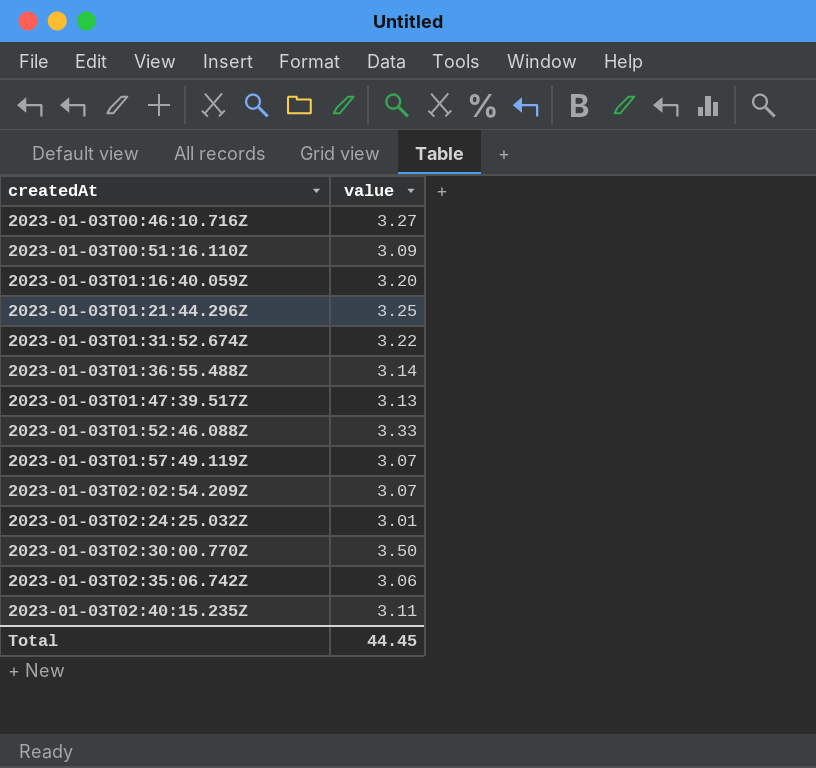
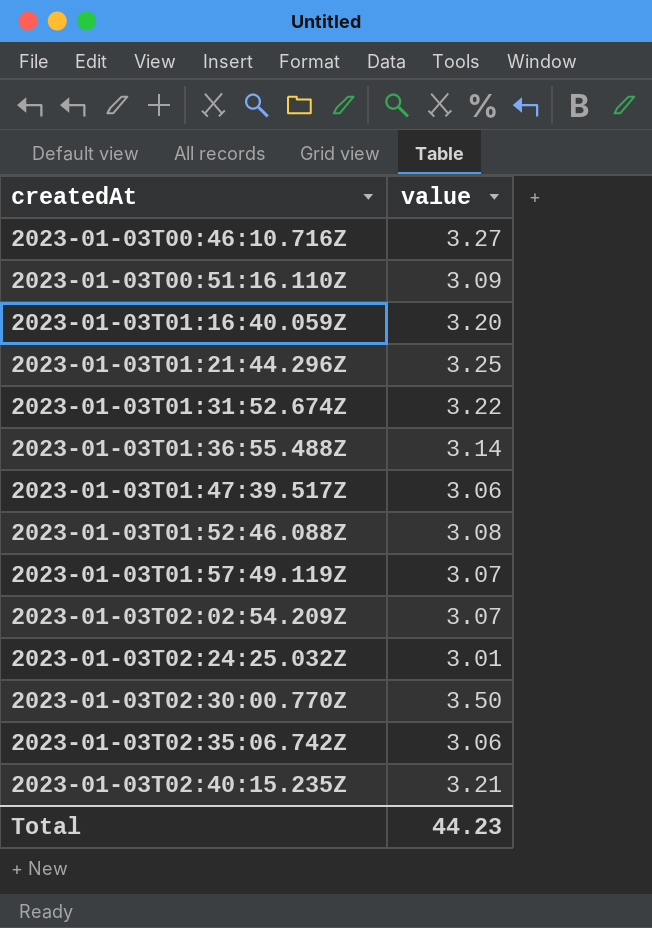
2023-01-03T01:47:39.517Z | value: 3.13 -> 3.06
2023-01-03T01:52:46.088Z | value: 3.33 -> 3.08
2023-01-03T02:40:15.235Z | value: 3.11 -> 3.21
Total | value: 44.45 -> 44.23

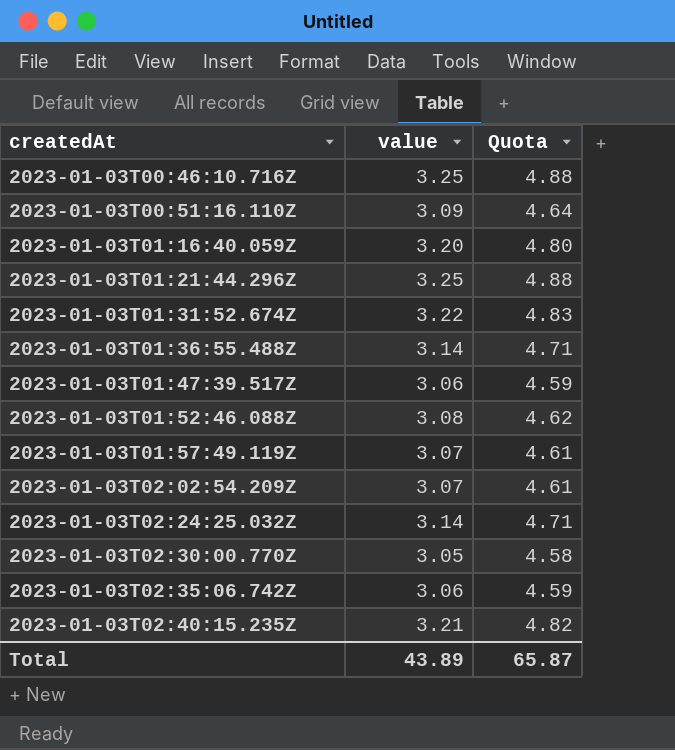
column Quota | formula: none -> [value] * 1.5
2023-01-03T00:46:10.716Z | value: 3.27 -> 3.25
2023-01-03T02:24:25.032Z | value: 3.01 -> 3.14
2023-01-03T02:30:00.770Z | value: 3.50 -> 3.05
Total | value: 44.23 -> 43.89

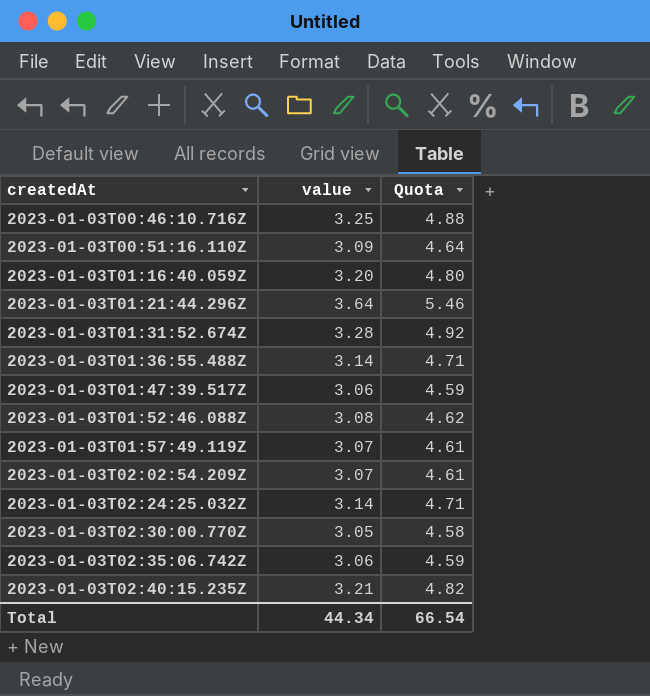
2023-01-03T01:21:44.296Z | value: 3.25 -> 3.64
2023-01-03T01:21:44.296Z | Quota: 4.88 -> 5.46
2023-01-03T01:31:52.674Z | value: 3.22 -> 3.28
2023-01-03T01:31:52.674Z | Quota: 4.83 -> 4.92
Total | value: 43.89 -> 44.34
Total | Quota: 65.87 -> 66.54

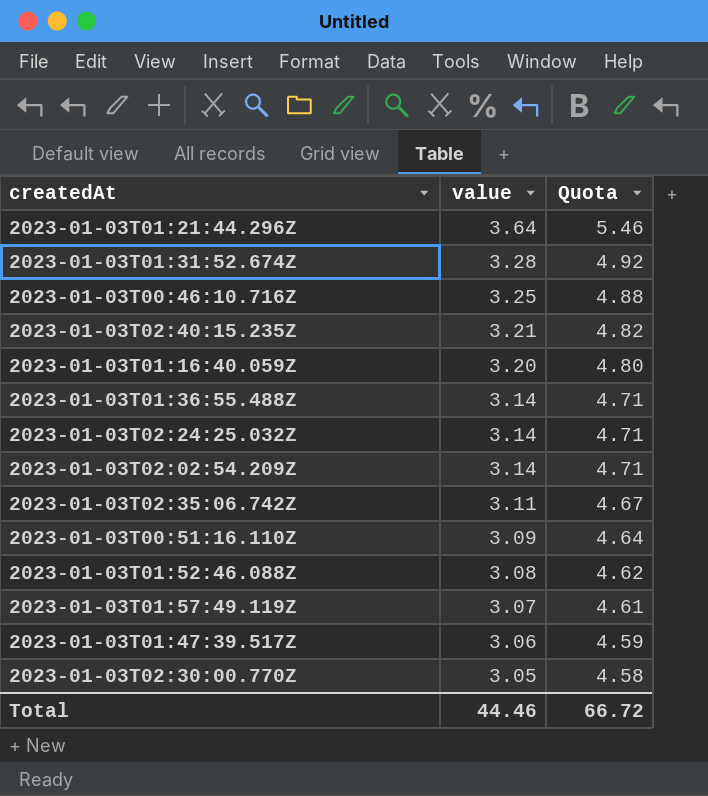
row order: createdAt ascending -> value descending
2023-01-03T02:02:54.209Z | value: 3.07 -> 3.14
2023-01-03T02:02:54.209Z | Quota: 4.61 -> 4.71
2023-01-03T02:35:06.742Z | value: 3.06 -> 3.11
2023-01-03T02:35:06.742Z | Quota: 4.59 -> 4.67
Total | value: 44.34 -> 44.46
Total | Quota: 66.54 -> 66.72

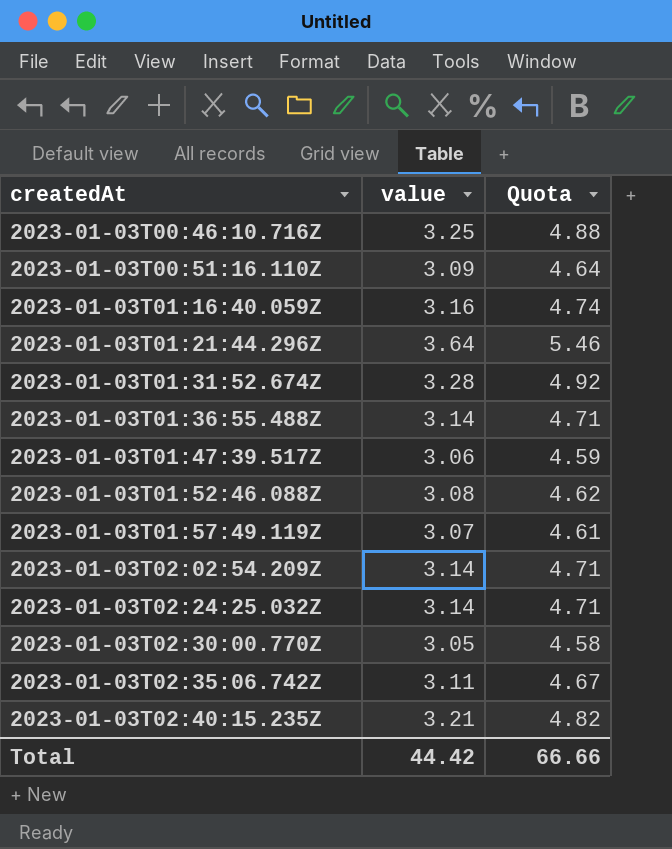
row order: value descending -> createdAt ascending
2023-01-03T01:16:40.059Z | value: 3.20 -> 3.16
2023-01-03T01:16:40.059Z | Quota: 4.80 -> 4.74
Total | value: 44.46 -> 44.42
Total | Quota: 66.72 -> 66.66

